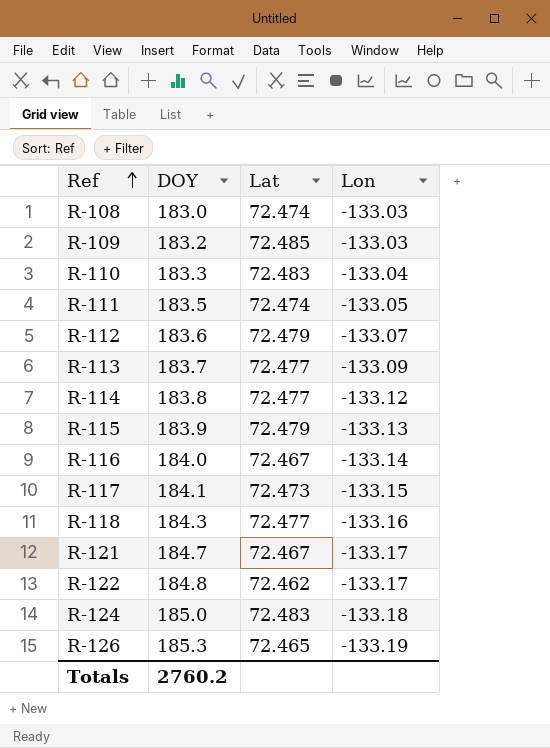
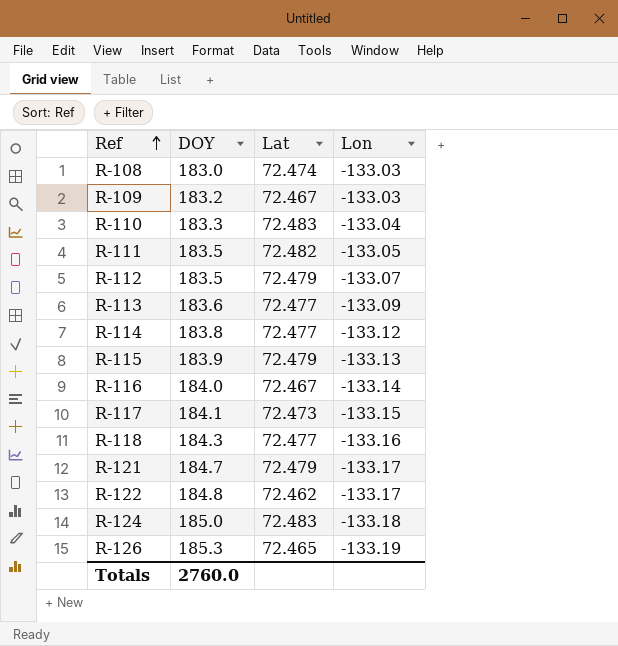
R-109 | Lat: 72.485 -> 72.467
R-111 | Lat: 72.474 -> 72.482
R-112 | DOY: 183.6 -> 183.5
R-113 | DOY: 183.7 -> 183.6
R-121 | Lat: 72.467 -> 72.479
Totals | DOY: 2760.2 -> 2760.0

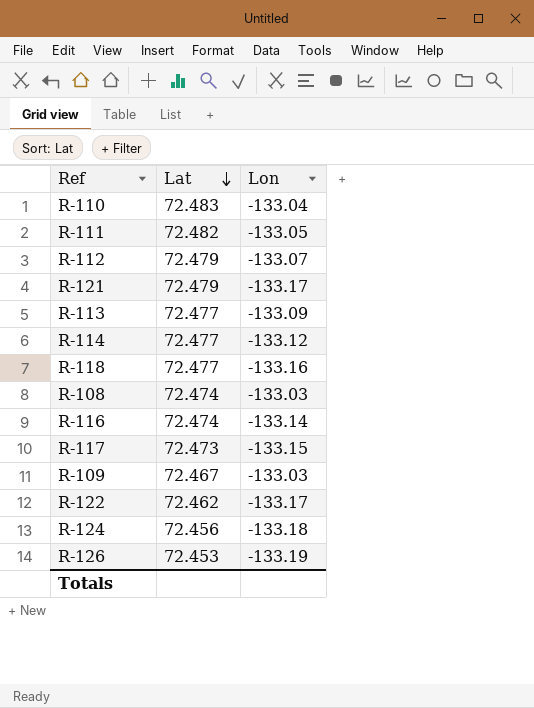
row order: Ref ascending -> Lat descending
column DOY | position: 2 -> none
row R-115: 183.9 | 72.479 | -133.13 -> none
R-116 | Lat: 72.467 -> 72.474
R-124 | Lat: 72.483 -> 72.456
R-126 | Lat: 72.465 -> 72.453

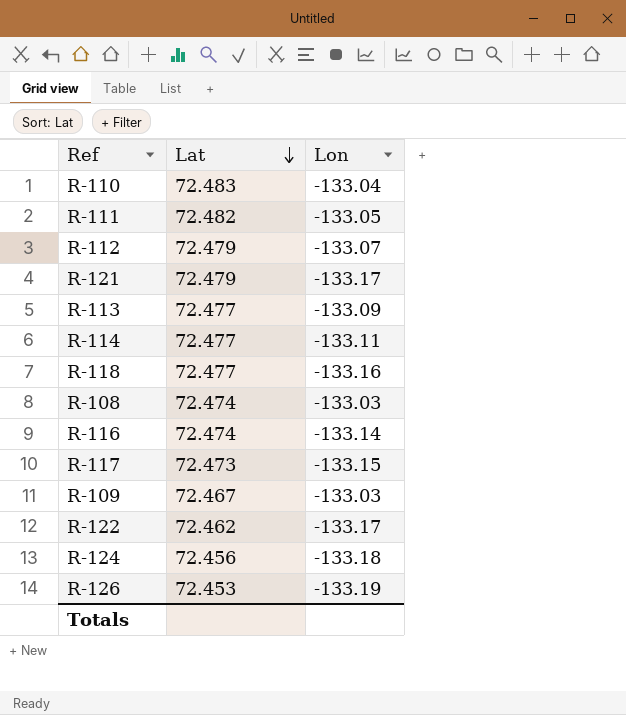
R-114 | Lon: -133.12 -> -133.11

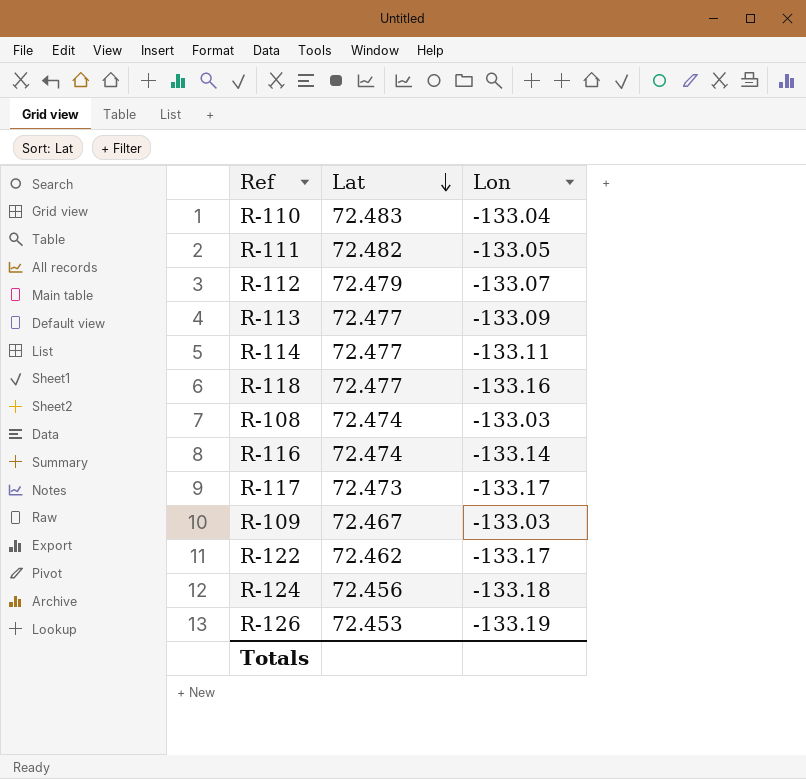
row R-121: 72.479 | -133.17 -> none
R-117 | Lon: -133.15 -> -133.17

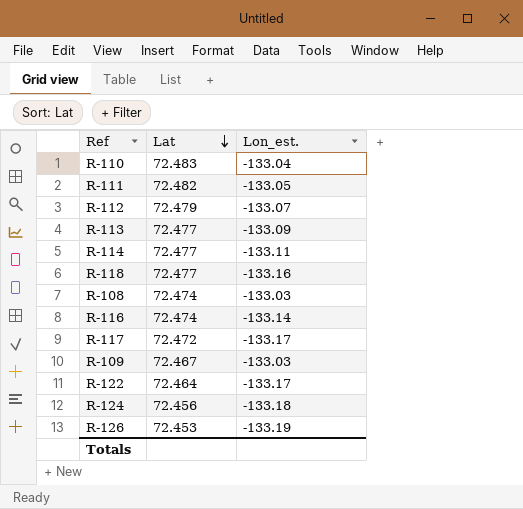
column name: Lon -> Lon_est.
R-117 | Lat: 72.473 -> 72.472
R-122 | Lat: 72.462 -> 72.464

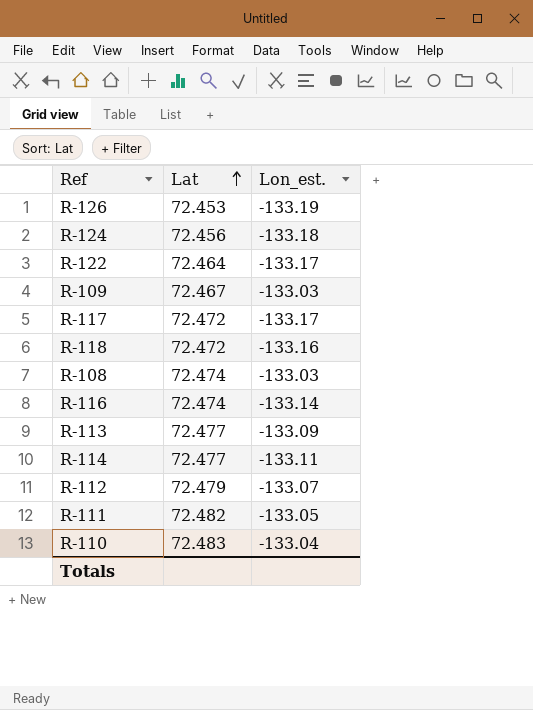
row order: Lat descending -> Lat ascending
R-118 | Lat: 72.477 -> 72.472

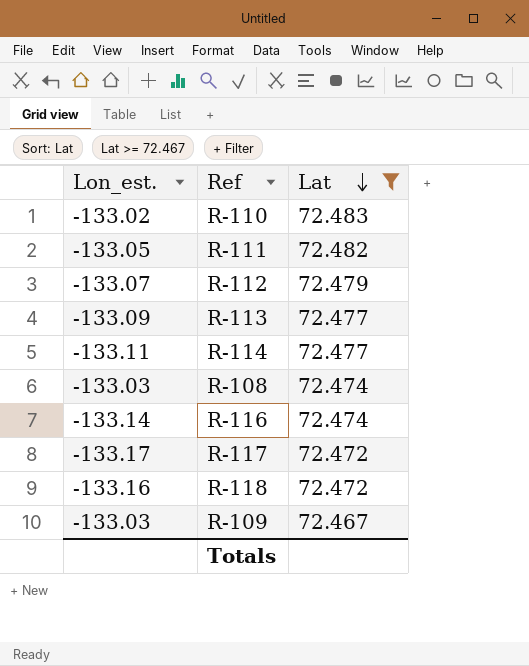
filter: none -> Lat >= 72.467
row order: Lat ascending -> Lat descending
column Lon_est. | position: 3 -> 1
R-110 | Lon_est.: -133.04 -> -133.02

